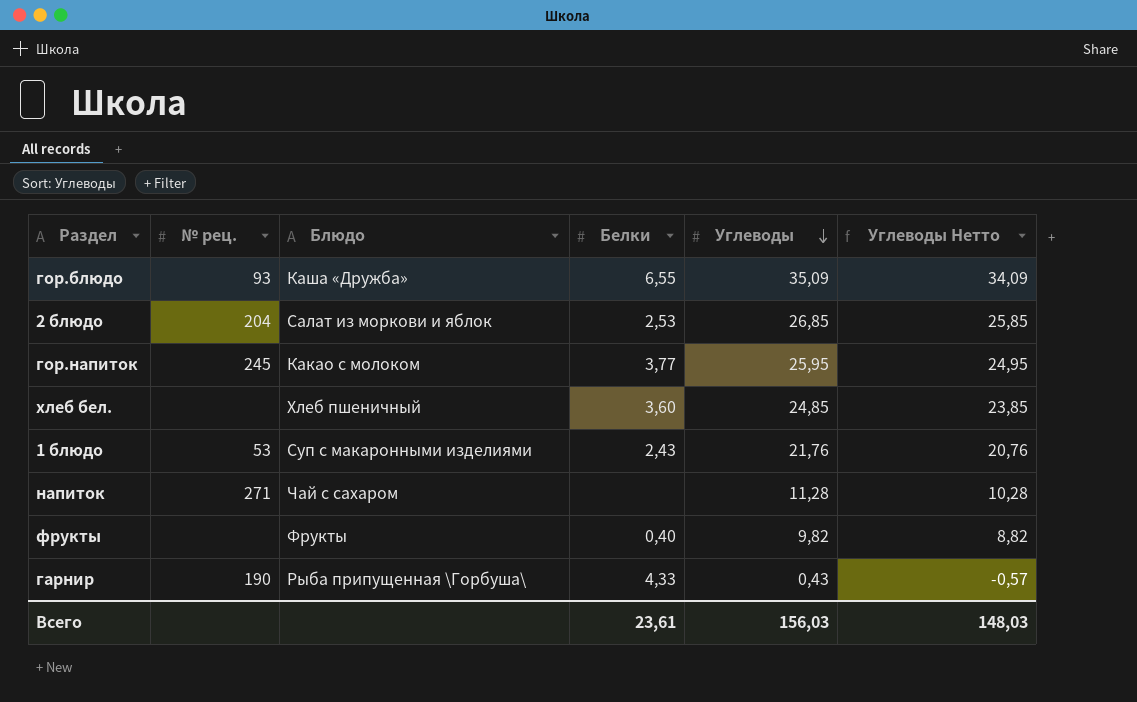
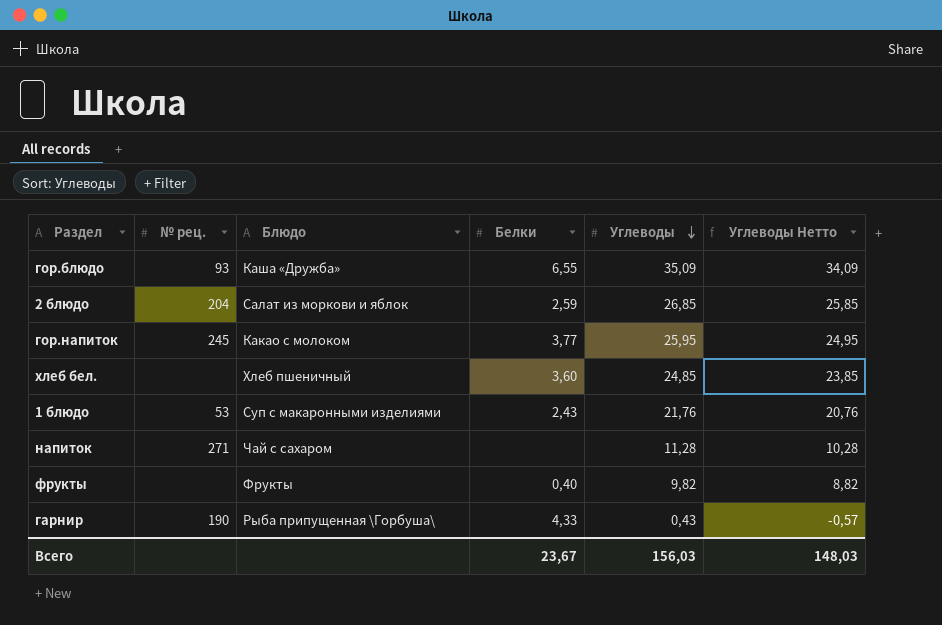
2 блюдо | Белки: 2,53 -> 2,59
Всего | Белки: 23,61 -> 23,67

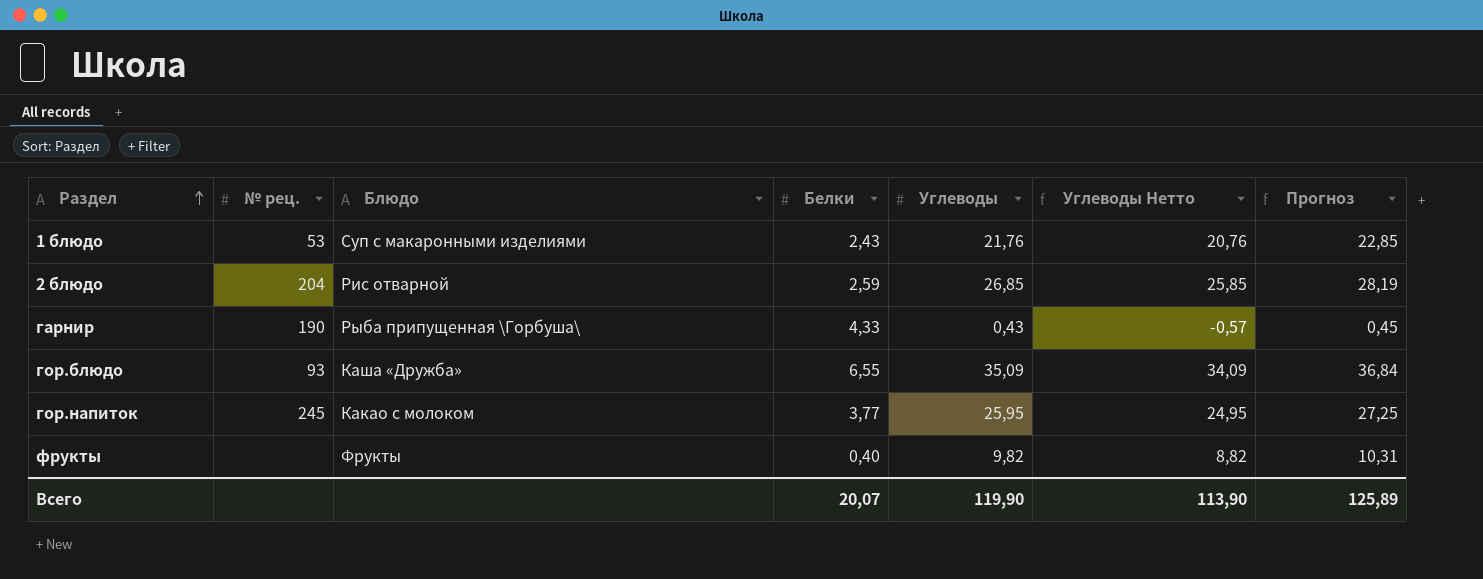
row order: Углеводы descending -> Раздел ascending
column Прогноз | formula: none -> [Углеводы] * 1,05
row хлеб бел.: none | Хлеб пшеничный | 3,60 | 24,85 | 23,85 -> none
row напиток: 271 | Чай с сахаром | none | 11,28 | 10,28 -> none
2 блюдо | Блюдо: Салат из моркови и яблок -> Рис отварной
Всего | Белки: 23,67 -> 20,07
Всего | Углеводы: 156,03 -> 119,90
Всего | Углеводы Нетто: 148,03 -> 113,90

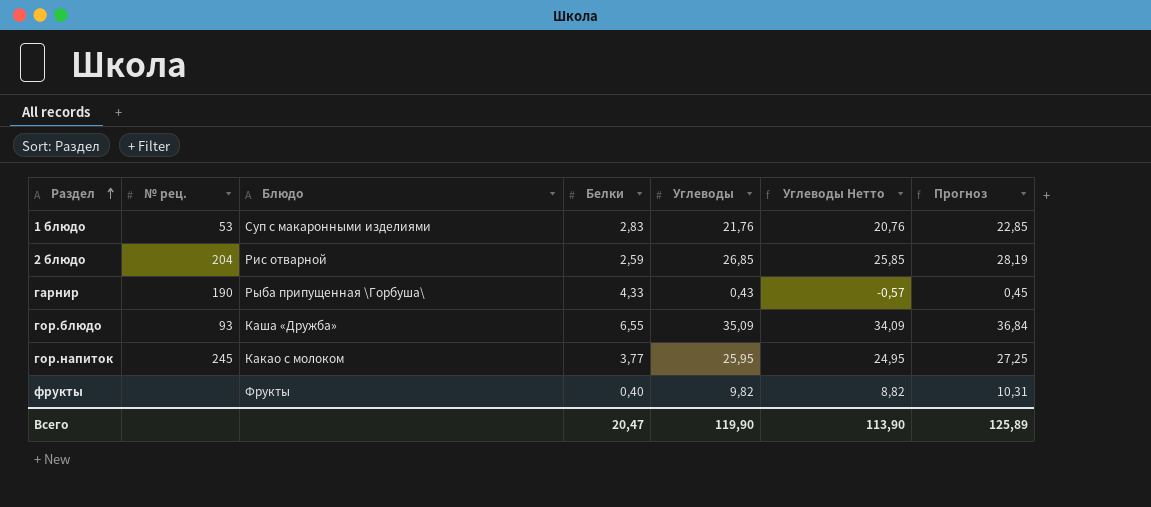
1 блюдо | Белки: 2,43 -> 2,83
Всего | Белки: 20,07 -> 20,47

